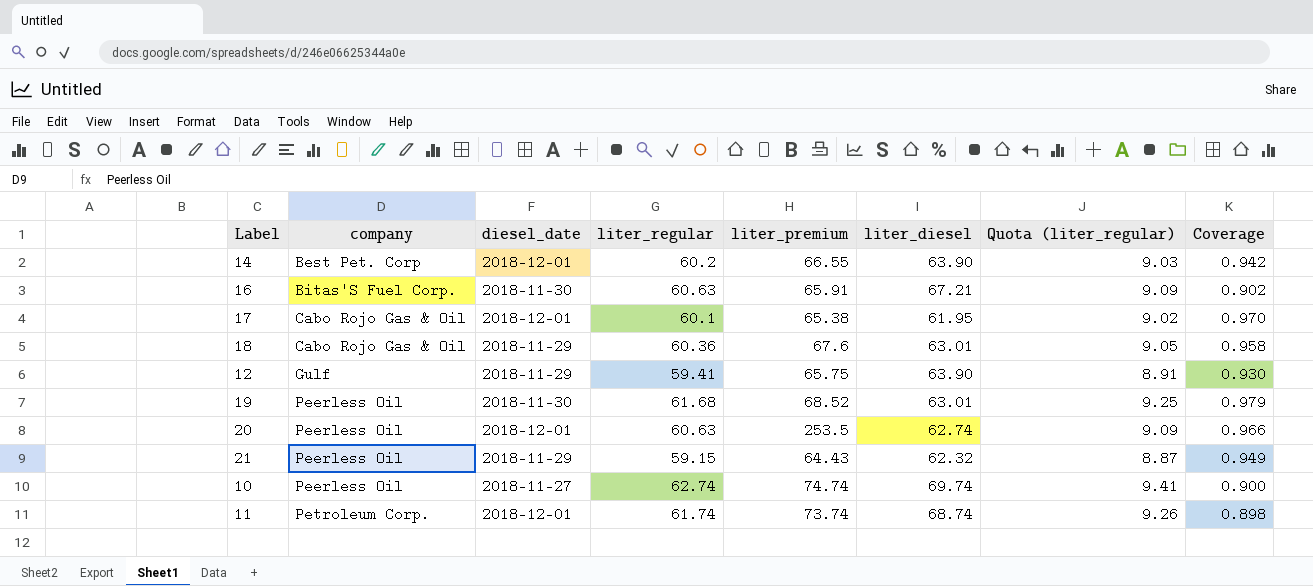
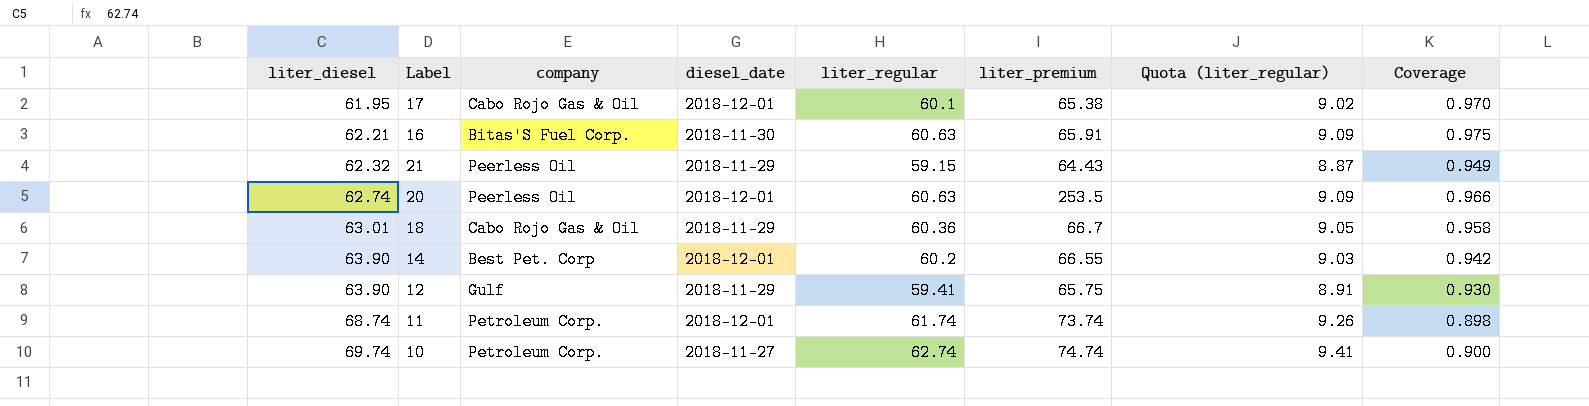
row order: company ascending -> liter_diesel ascending
column liter_diesel | position: 6 -> 1
row 19: Peerless Oil | 2018-11-30 | 61.68 | 68.52 | 63.01 | 9.25 | 0.979 -> none
16 | liter_diesel: 67.21 -> 62.21
16 | Coverage: 0.902 -> 0.975
18 | liter_premium: 67.6 -> 66.7
10 | company: Peerless Oil -> Petroleum Corp.

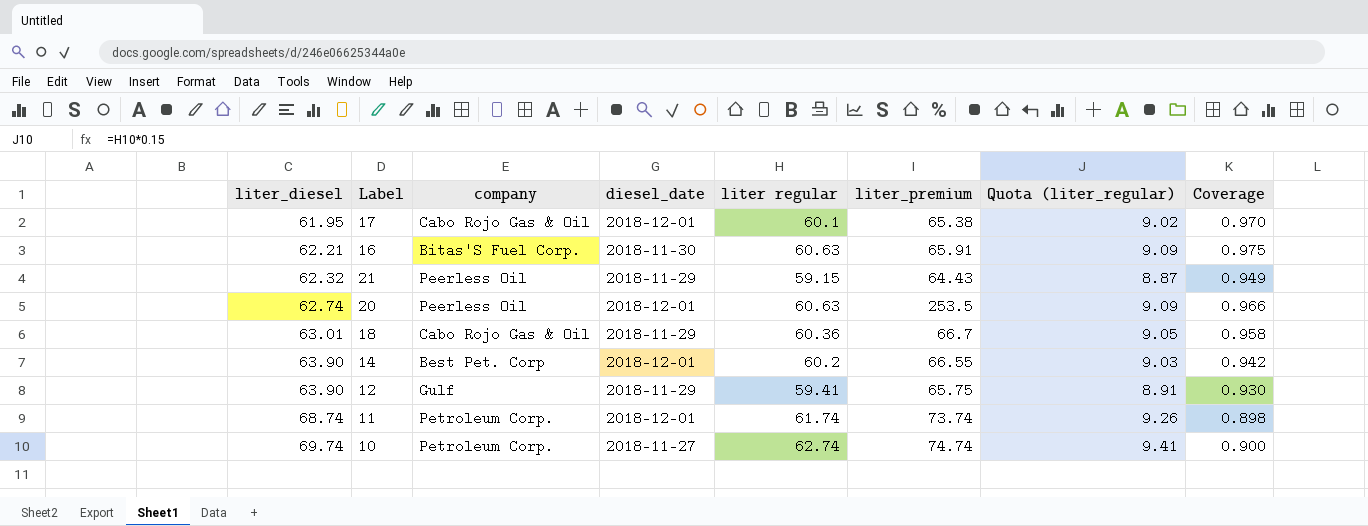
column name: liter_regular -> liter regular

